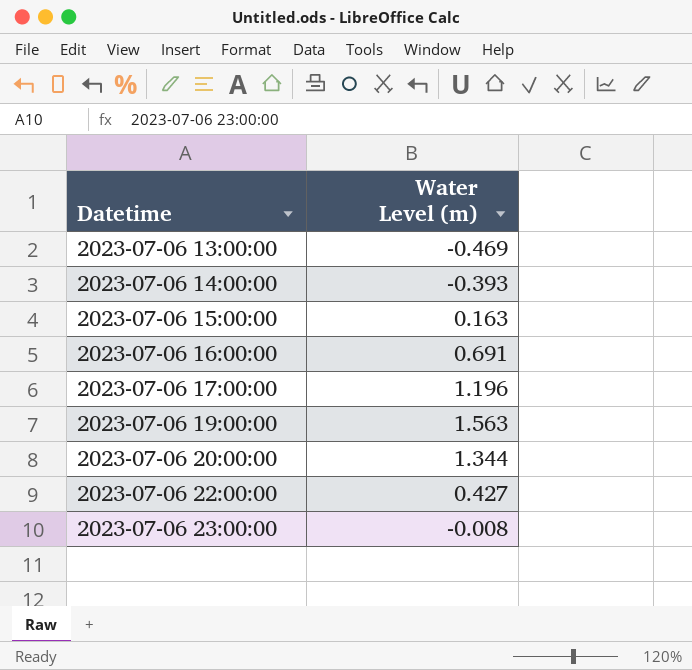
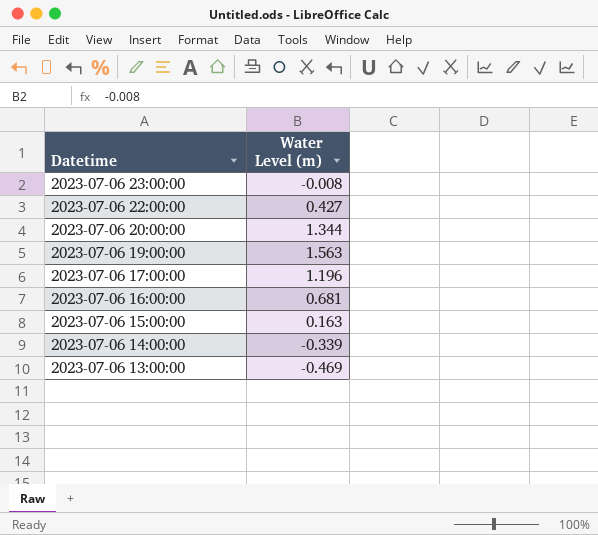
row order: Datetime ascending -> Datetime descending
2023-07-06 16:00:00 | Water Level (m): 0.691 -> 0.681
2023-07-06 14:00:00 | Water Level (m): -0.393 -> -0.339

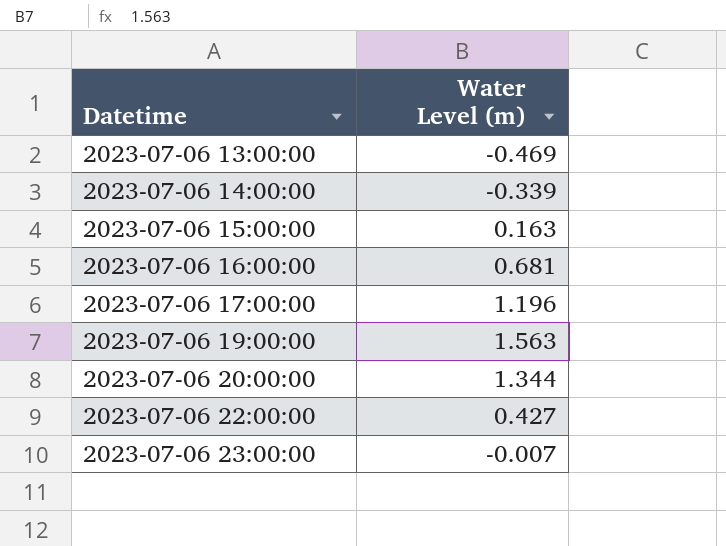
row order: Datetime descending -> Datetime ascending
2023-07-06 23:00:00 | Water Level (m): -0.008 -> -0.007

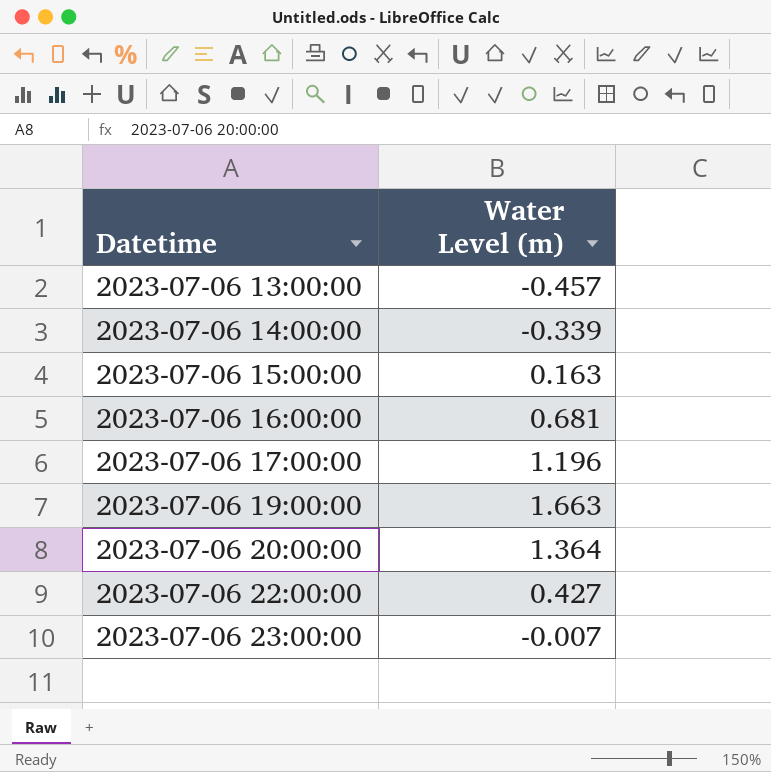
2023-07-06 13:00:00 | Water Level (m): -0.469 -> -0.457
2023-07-06 19:00:00 | Water Level (m): 1.563 -> 1.663
2023-07-06 20:00:00 | Water Level (m): 1.344 -> 1.364

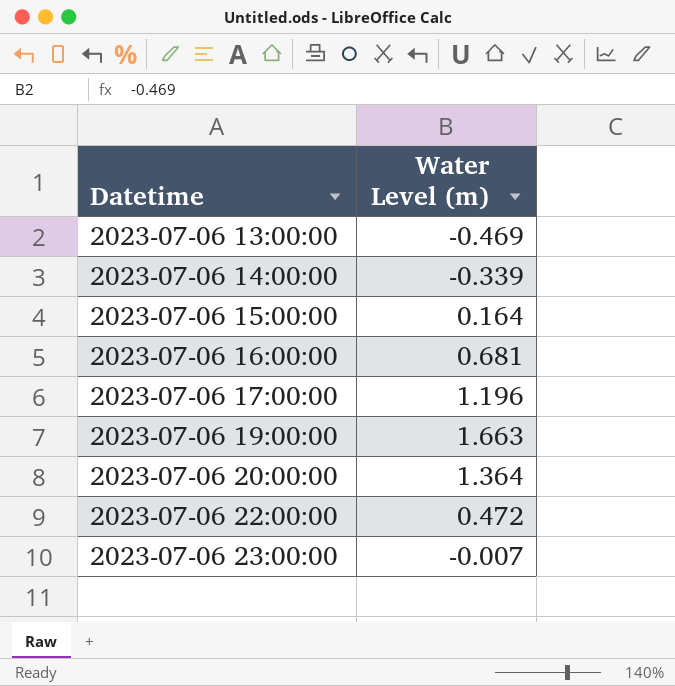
2023-07-06 13:00:00 | Water Level (m): -0.457 -> -0.469
2023-07-06 15:00:00 | Water Level (m): 0.163 -> 0.164
2023-07-06 22:00:00 | Water Level (m): 0.427 -> 0.472

